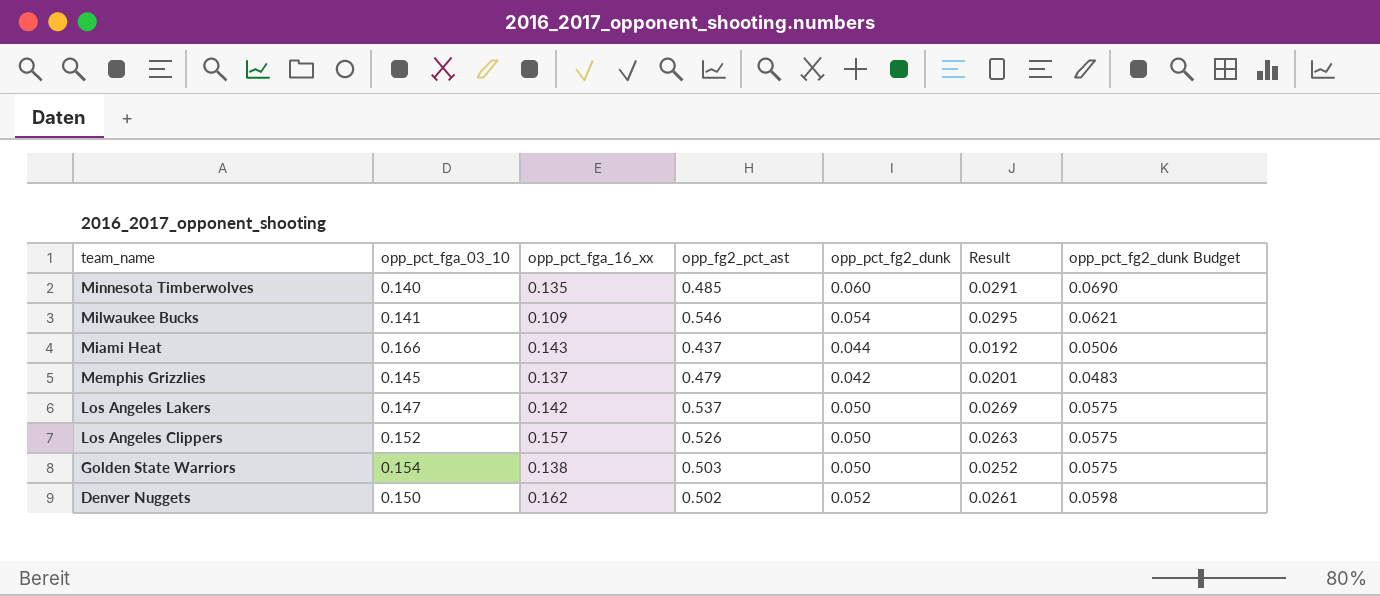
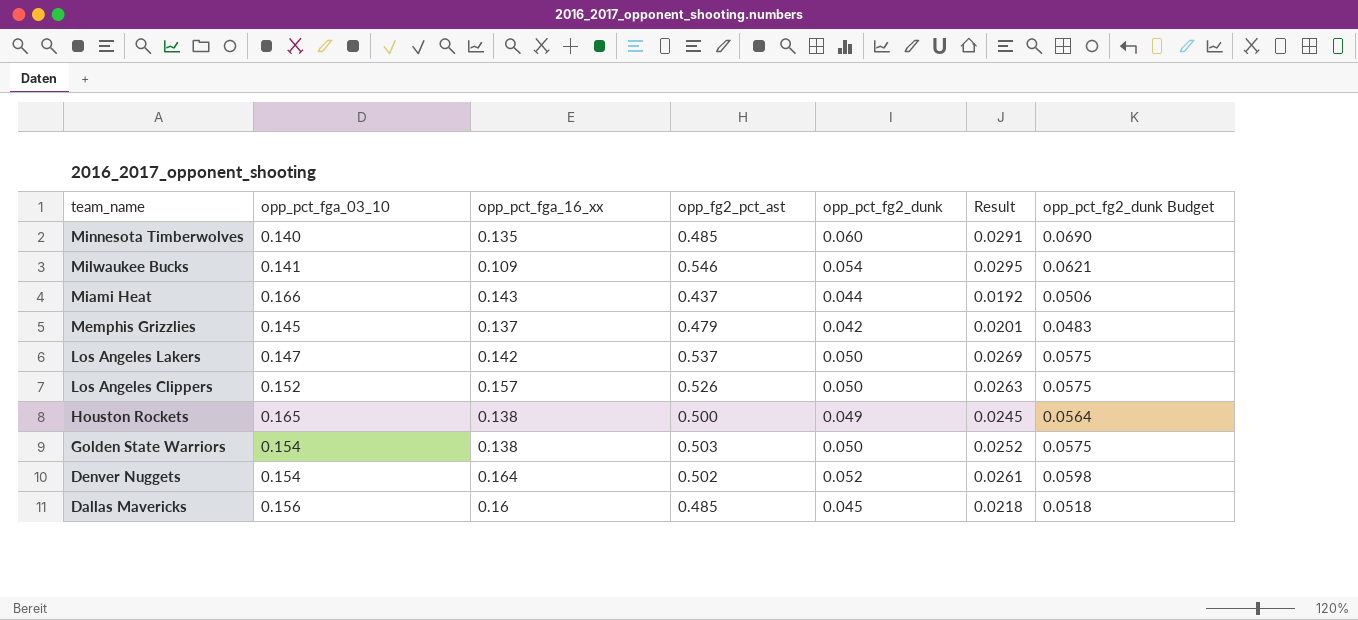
row Houston Rockets: none -> 0.165 | 0.138 | 0.500 | 0.049 | 0.0245 | 0.0564
Denver Nuggets | opp_pct_fga_03_10: 0.150 -> 0.154
Denver Nuggets | opp_pct_fga_16_xx: 0.162 -> 0.164
row Dallas Mavericks: none -> 0.156 | 0.16 | 0.485 | 0.045 | 0.0218 | 0.0518

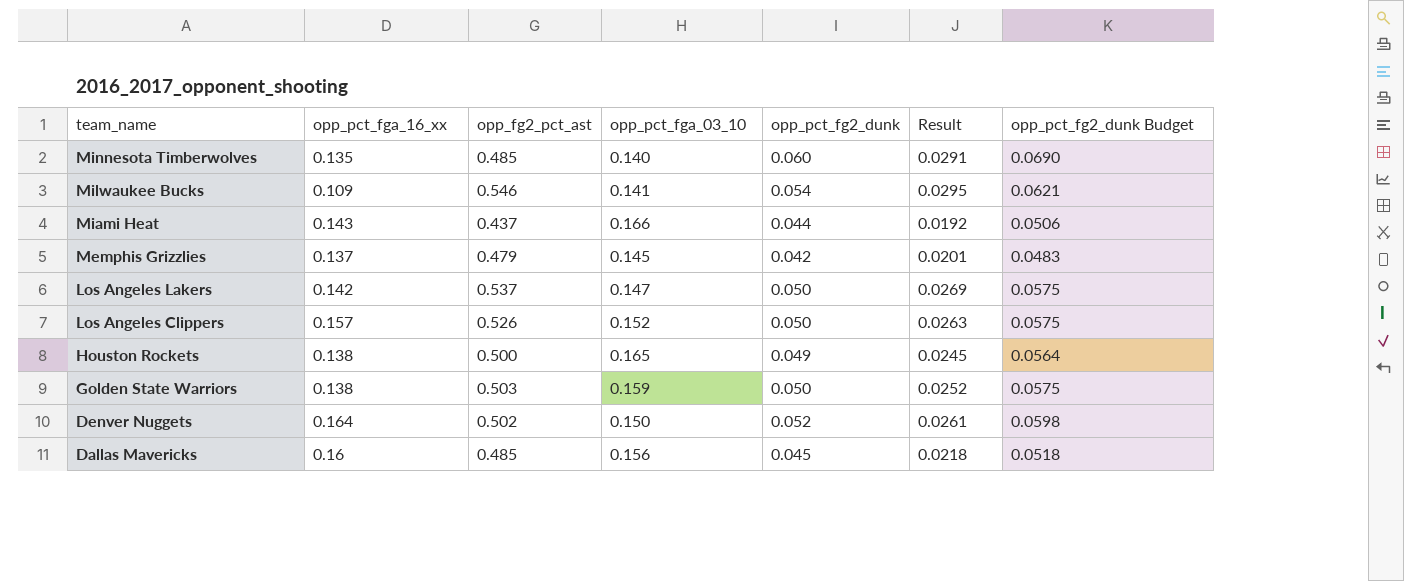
column opp_pct_fga_03_10 | position: 2 -> 4
Golden State Warriors | opp_pct_fga_03_10: 0.154 -> 0.159
Denver Nuggets | opp_pct_fga_03_10: 0.154 -> 0.150

